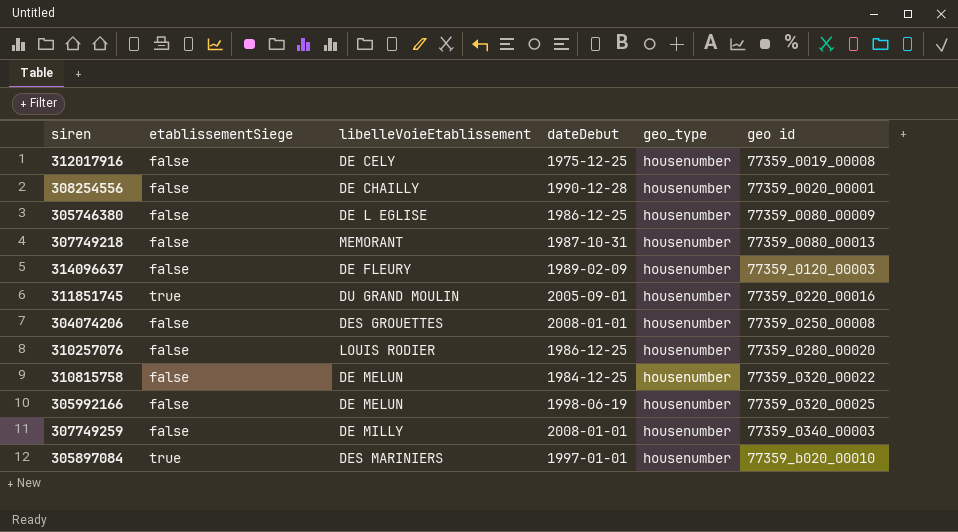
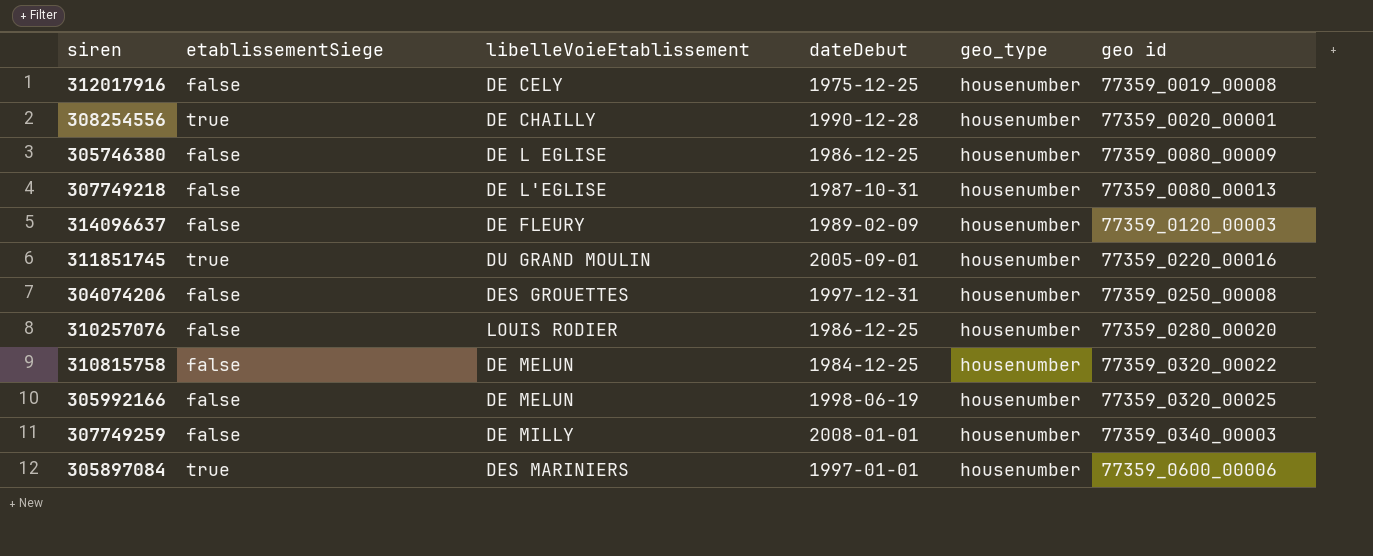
308254556 | etablissementSiege: false -> true
307749218 | libelleVoieEtablissement: MEMORANT -> DE L'EGLISE
304074206 | dateDebut: 2008-01-01 -> 1997-12-31
305897084 | geo id: 77359_b020_00010 -> 77359_0600_00006

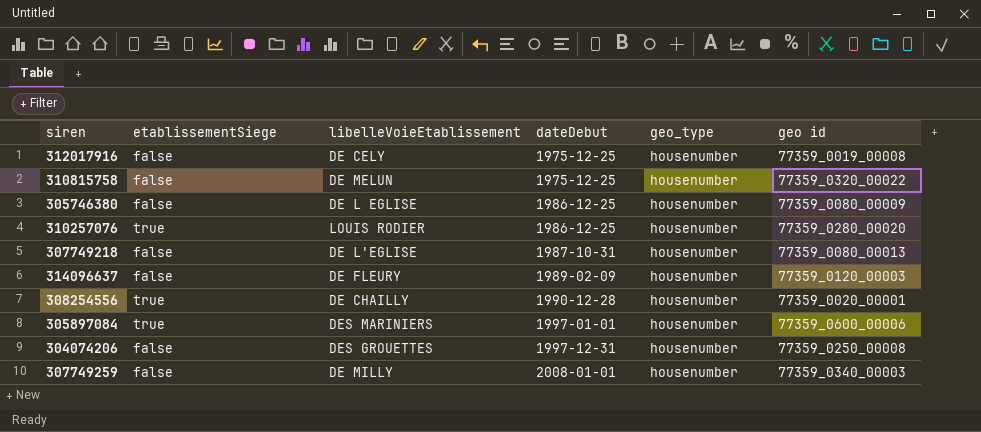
row order: geo id ascending -> dateDebut ascending
row 311851745: true | DU GRAND MOULIN | 2005-09-01 | housenumber | 77359_0220_00016 -> none
row 305992166: false | DE MELUN | 1998-06-19 | housenumber | 77359_0320_00025 -> none
310815758 | dateDebut: 1984-12-25 -> 1975-12-25
310257076 | etablissementSiege: false -> true

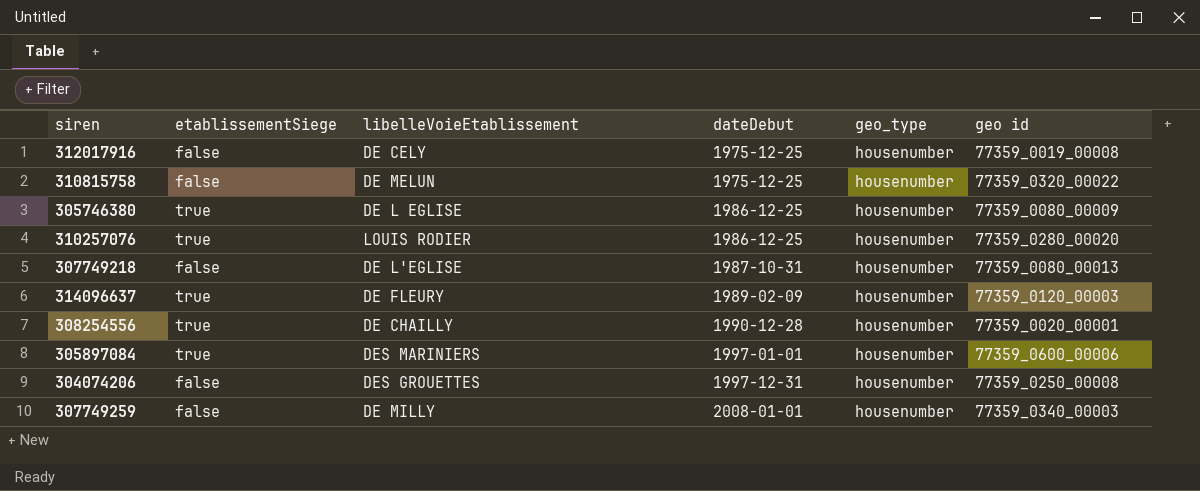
305746380 | etablissementSiege: false -> true
314096637 | etablissementSiege: false -> true

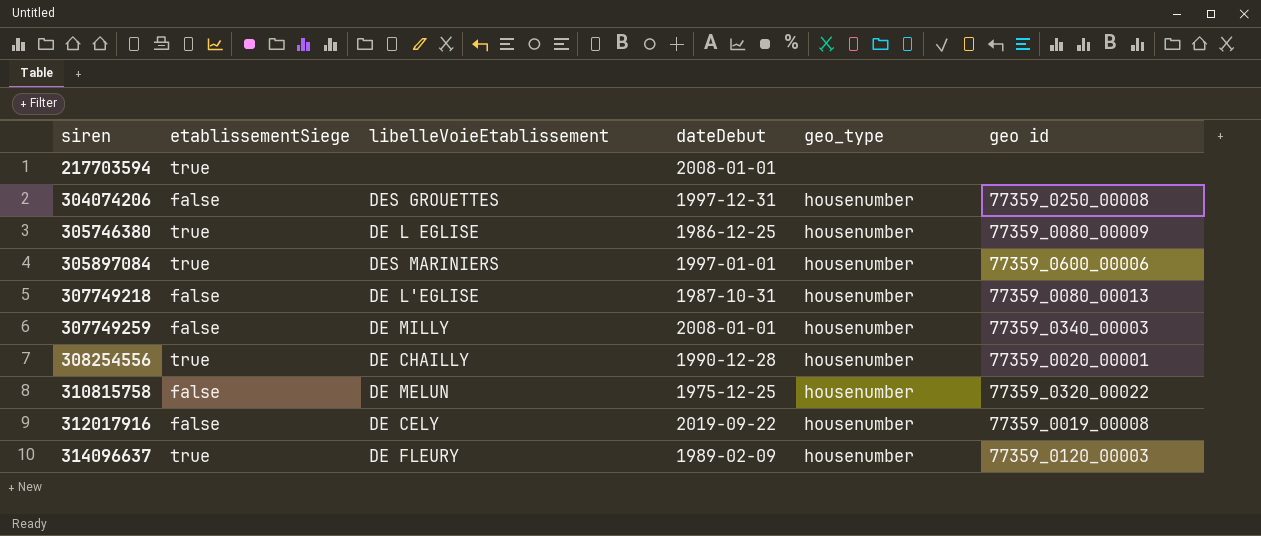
row order: dateDebut ascending -> siren ascending
row 310257076: true | LOUIS RODIER | 1986-12-25 | housenumber | 77359_0280_00020 -> none
row 217703594: none -> true | none | 2008-01-01 | none | none
312017916 | dateDebut: 1975-12-25 -> 2019-09-22

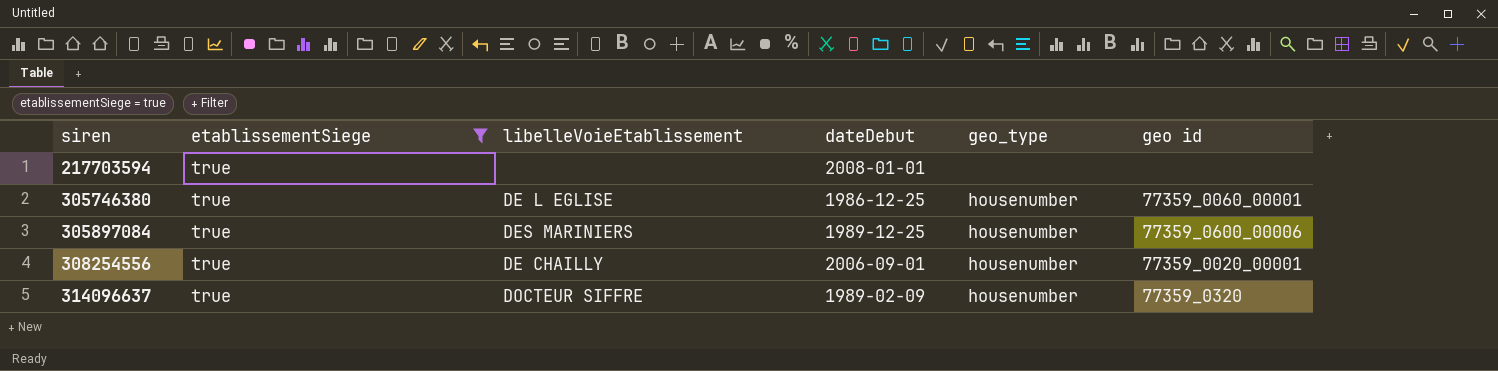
filter: none -> etablissementSiege = true
305746380 | geo id: 77359_0080_00009 -> 77359_0060_00001
305897084 | dateDebut: 1997-01-01 -> 1989-12-25
308254556 | dateDebut: 1990-12-28 -> 2006-09-01
314096637 | libelleVoieEtablissement: DE FLEURY -> DOCTEUR SIFFRE
314096637 | geo id: 77359_0120_00003 -> 77359_0320

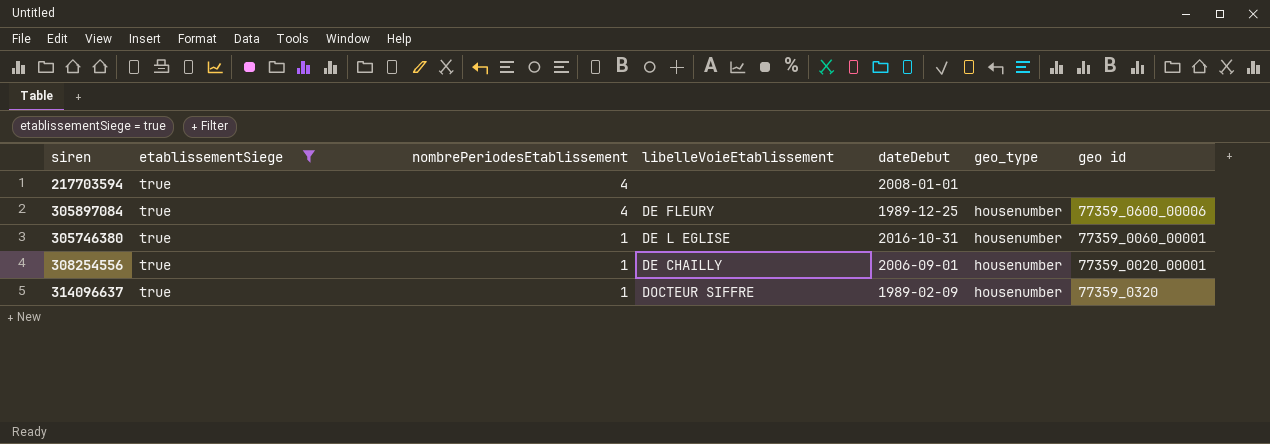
row order: siren ascending -> nombrePeriodesEtablissement descending
column nombrePeriodesEtablissement | position: none -> 3
305897084 | libelleVoieEtablissement: DES MARINIERS -> DE FLEURY
305746380 | dateDebut: 1986-12-25 -> 2016-10-31

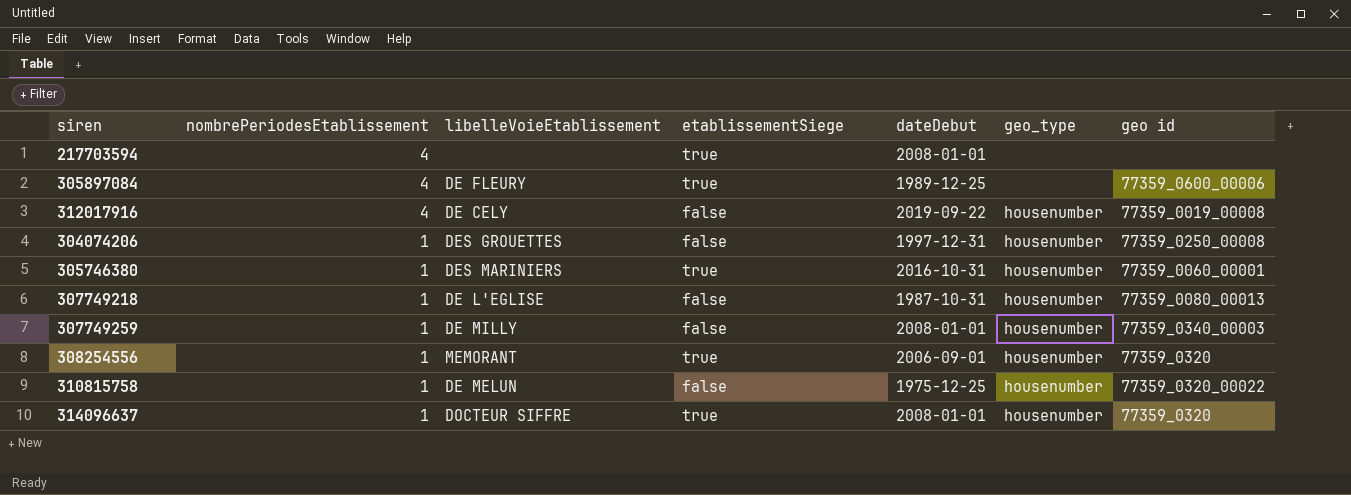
filter: etablissementSiege = true -> none
column etablissementSiege | position: 2 -> 4
305897084 | geo_type: housenumber -> none
305746380 | libelleVoieEtablissement: DE L EGLISE -> DES MARINIERS
308254556 | libelleVoieEtablissement: DE CHAILLY -> MEMORANT
308254556 | geo id: 77359_0020_00001 -> 77359_0320
314096637 | dateDebut: 1989-02-09 -> 2008-01-01

